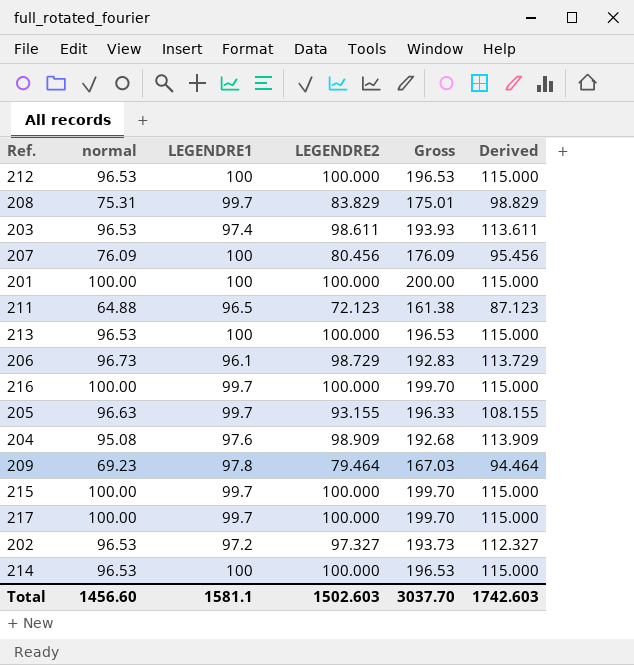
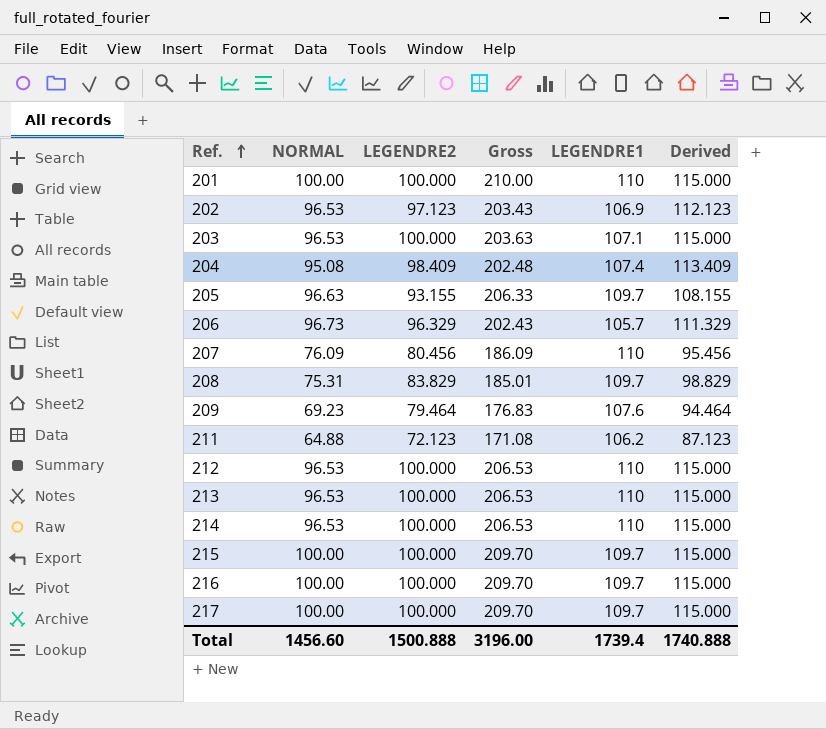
row order: none -> Ref. ascending
column name: normal -> NORMAL
column LEGENDRE1 | position: 3 -> 5
201 | Gross: 200.00 -> 210.00
201 | LEGENDRE1: 100 -> 110
202 | LEGENDRE2: 97.327 -> 97.123
202 | Gross: 193.73 -> 203.43
202 | LEGENDRE1: 97.2 -> 106.9
202 | Derived: 112.327 -> 112.123
203 | LEGENDRE2: 98.611 -> 100.000
203 | Gross: 193.93 -> 203.63
203 | LEGENDRE1: 97.4 -> 107.1
203 | Derived: 113.611 -> 115.000
204 | LEGENDRE2: 98.909 -> 98.409
204 | Gross: 192.68 -> 202.48
204 | LEGENDRE1: 97.6 -> 107.4
204 | Derived: 113.909 -> 113.409
205 | Gross: 196.33 -> 206.33
205 | LEGENDRE1: 99.7 -> 109.7
206 | LEGENDRE2: 98.729 -> 96.329
206 | Gross: 192.83 -> 202.43
206 | LEGENDRE1: 96.1 -> 105.7
206 | Derived: 113.729 -> 111.329
207 | Gross: 176.09 -> 186.09
207 | LEGENDRE1: 100 -> 110
208 | Gross: 175.01 -> 185.01
208 | LEGENDRE1: 99.7 -> 109.7
209 | Gross: 167.03 -> 176.83
209 | LEGENDRE1: 97.8 -> 107.6
211 | Gross: 161.38 -> 171.08
211 | LEGENDRE1: 96.5 -> 106.2
212 | Gross: 196.53 -> 206.53
212 | LEGENDRE1: 100 -> 110
213 | Gross: 196.53 -> 206.53
213 | LEGENDRE1: 100 -> 110
214 | Gross: 196.53 -> 206.53
214 | LEGENDRE1: 100 -> 110
215 | Gross: 199.70 -> 209.70
215 | LEGENDRE1: 99.7 -> 109.7
216 | Gross: 199.70 -> 209.70
216 | LEGENDRE1: 99.7 -> 109.7
217 | Gross: 199.70 -> 209.70
217 | LEGENDRE1: 99.7 -> 109.7
Total | LEGENDRE2: 1502.603 -> 1500.888
Total | Gross: 3037.70 -> 3196.00
Total | LEGENDRE1: 1581.1 -> 1739.4
Total | Derived: 1742.603 -> 1740.888

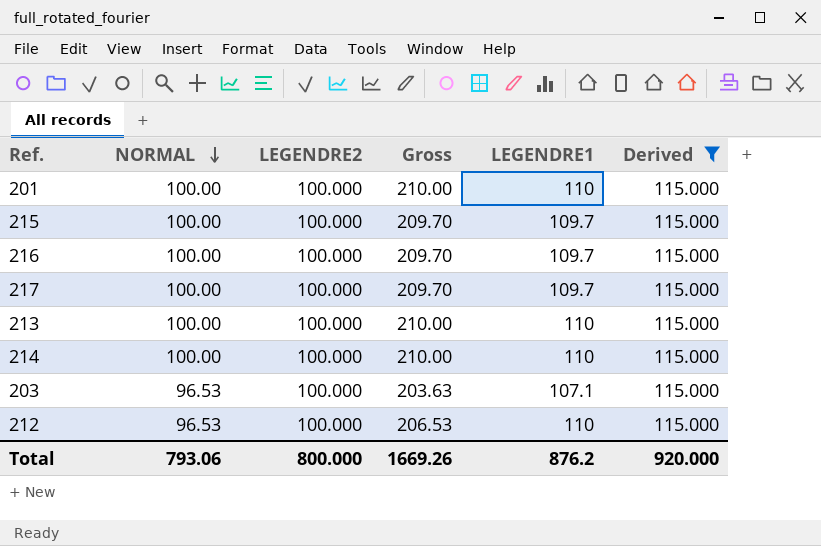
filter: none -> Derived = 115.000
row order: Ref. ascending -> NORMAL descending
213 | NORMAL: 96.53 -> 100.00
213 | Gross: 206.53 -> 210.00
214 | NORMAL: 96.53 -> 100.00
214 | Gross: 206.53 -> 210.00
Total | NORMAL: 1456.60 -> 793.06
Total | LEGENDRE2: 1500.888 -> 800.000
Total | Gross: 3196.00 -> 1669.26
Total | LEGENDRE1: 1739.4 -> 876.2
Total | Derived: 1740.888 -> 920.000

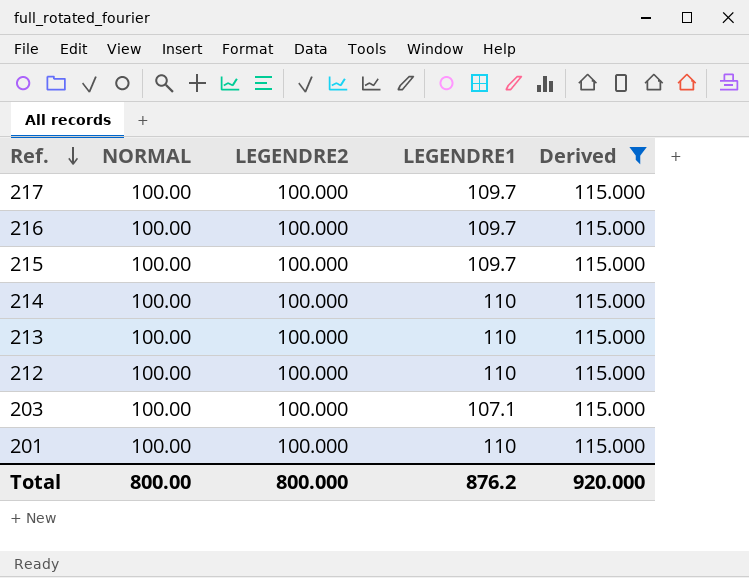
row order: NORMAL descending -> Ref. descending
column Gross | formula: [NORMAL] + [LEGENDRE1] -> none
212 | NORMAL: 96.53 -> 100.00
203 | NORMAL: 96.53 -> 100.00
Total | NORMAL: 793.06 -> 800.00

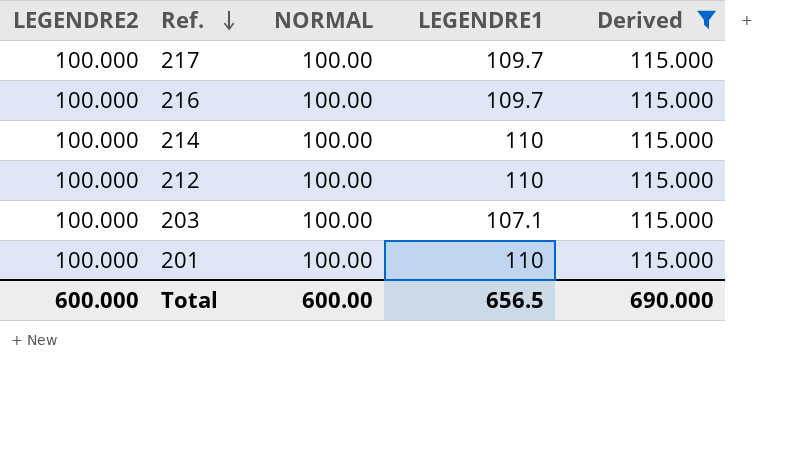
column LEGENDRE2 | position: 3 -> 1
row 215: 100.00 | 100.000 | 109.7 | 115.000 -> none
row 213: 100.00 | 100.000 | 110 | 115.000 -> none
Total | LEGENDRE2: 800.000 -> 600.000
Total | NORMAL: 800.00 -> 600.00
Total | LEGENDRE1: 876.2 -> 656.5
Total | Derived: 920.000 -> 690.000

